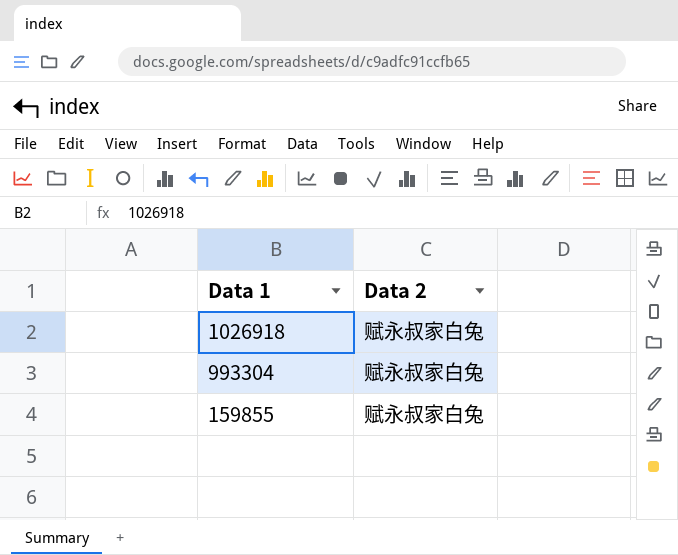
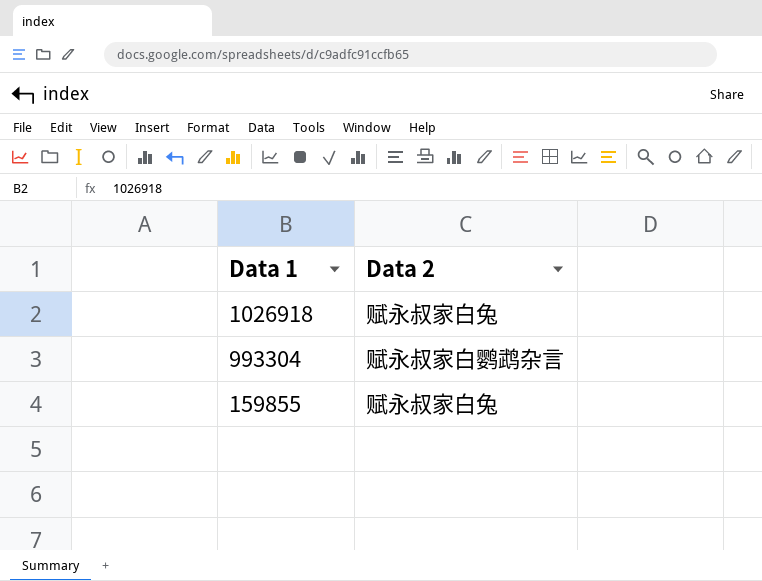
993304 | Data 2: 赋永叔家白兔 -> 赋永叔家白鹦鹉杂言

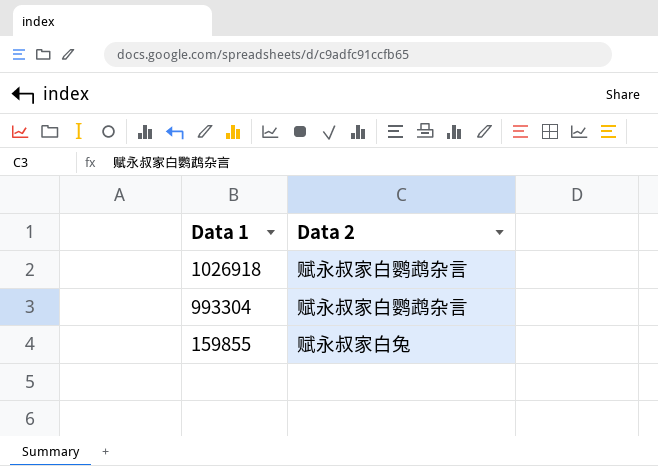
1026918 | Data 2: 赋永叔家白兔 -> 赋永叔家白鹦鹉杂言

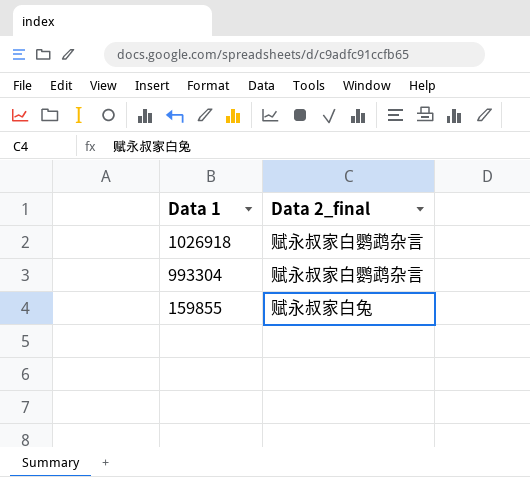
column name: Data 2 -> Data 2_final

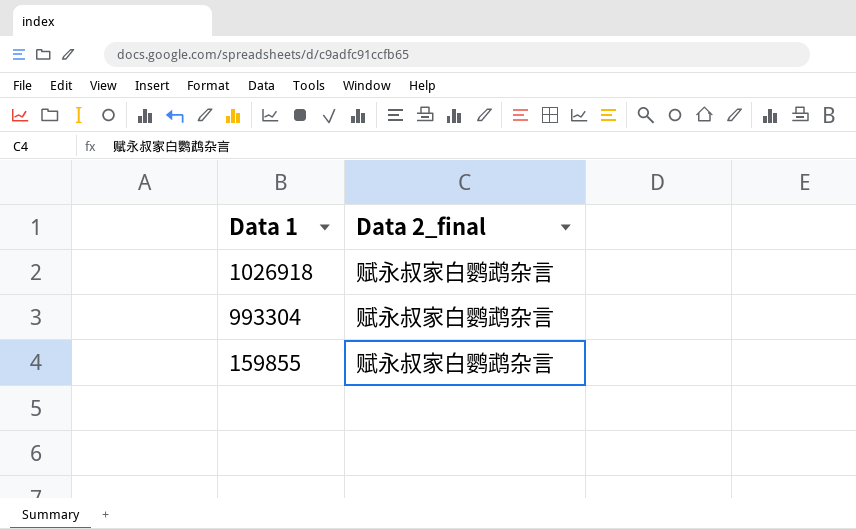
159855 | Data 2_final: 赋永叔家白兔 -> 赋永叔家白鹦鹉杂言

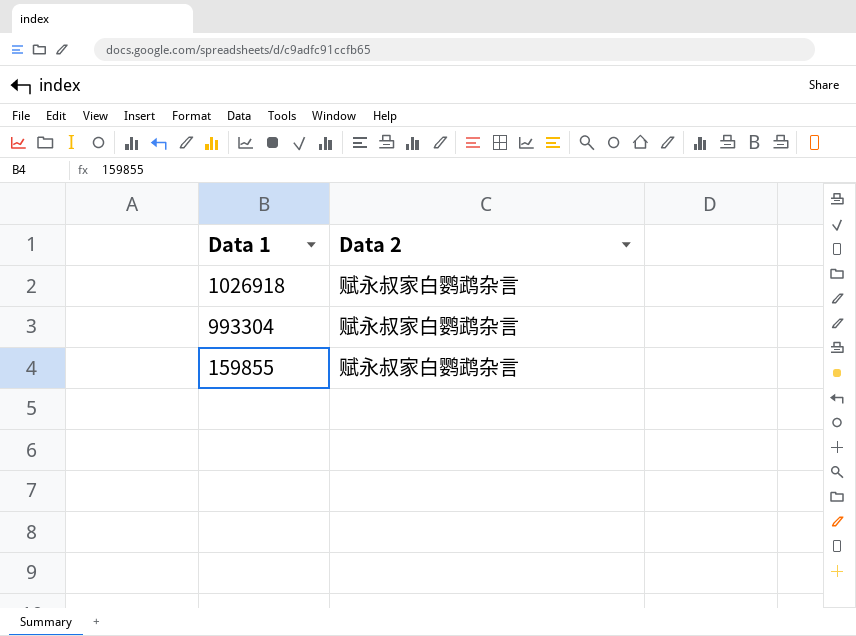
column name: Data 2_final -> Data 2

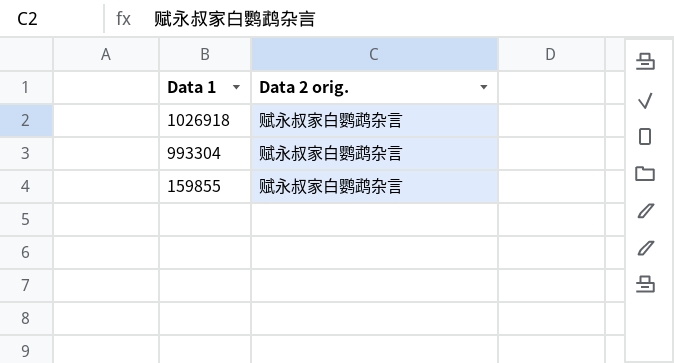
column name: Data 2 -> Data 2 orig.

